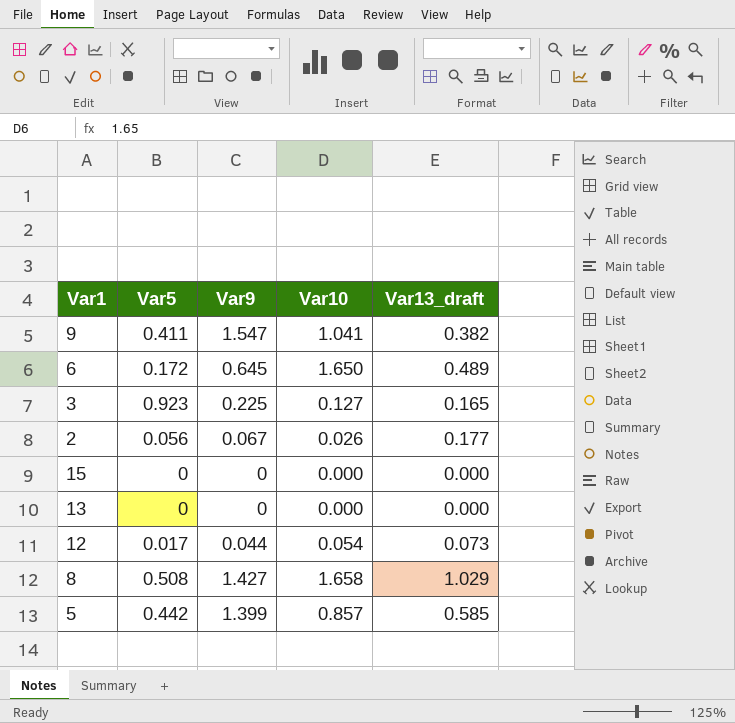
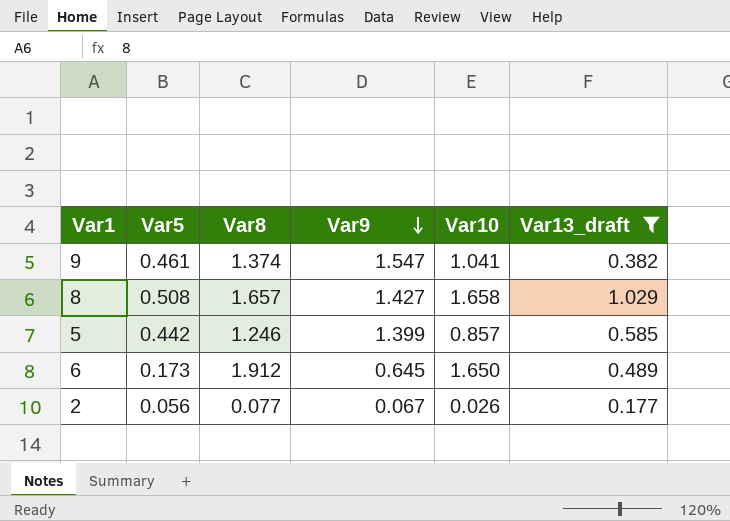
filter: none -> Var13_draft >= 0.177
row order: none -> Var9 descending
column Var8 | position: none -> 3
9 | Var5: 0.411 -> 0.461
6 | Var5: 0.172 -> 0.173

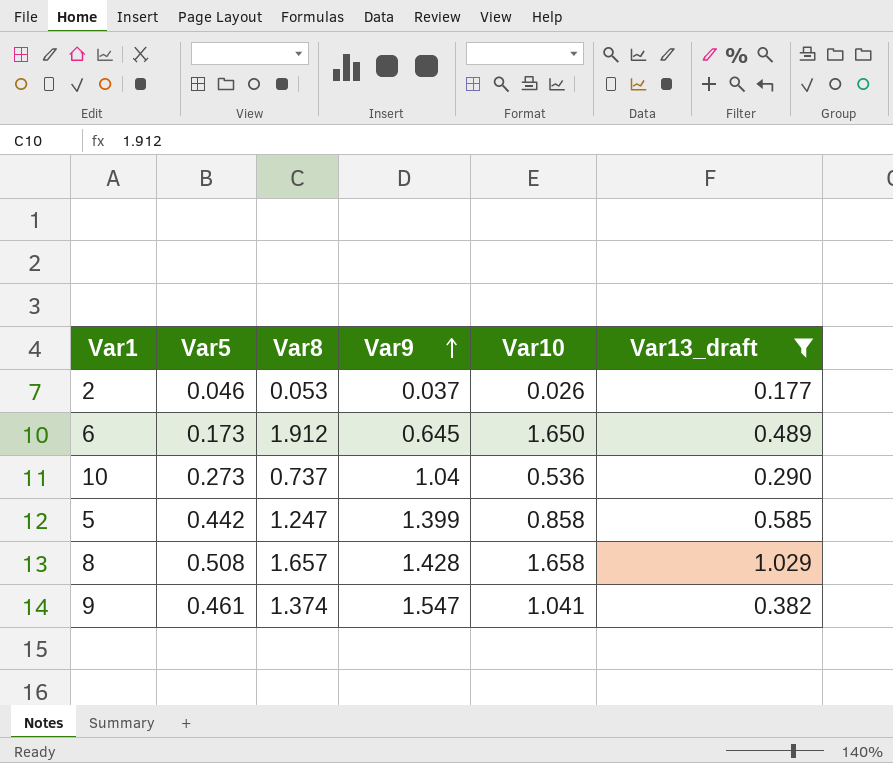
row order: Var9 descending -> Var9 ascending
2 | Var5: 0.056 -> 0.046
2 | Var8: 0.077 -> 0.053
2 | Var9: 0.067 -> 0.037
row 10: none -> 0.273 | 0.737 | 1.04 | 0.536 | 0.290
5 | Var8: 1.246 -> 1.247
5 | Var10: 0.857 -> 0.858
8 | Var9: 1.427 -> 1.428

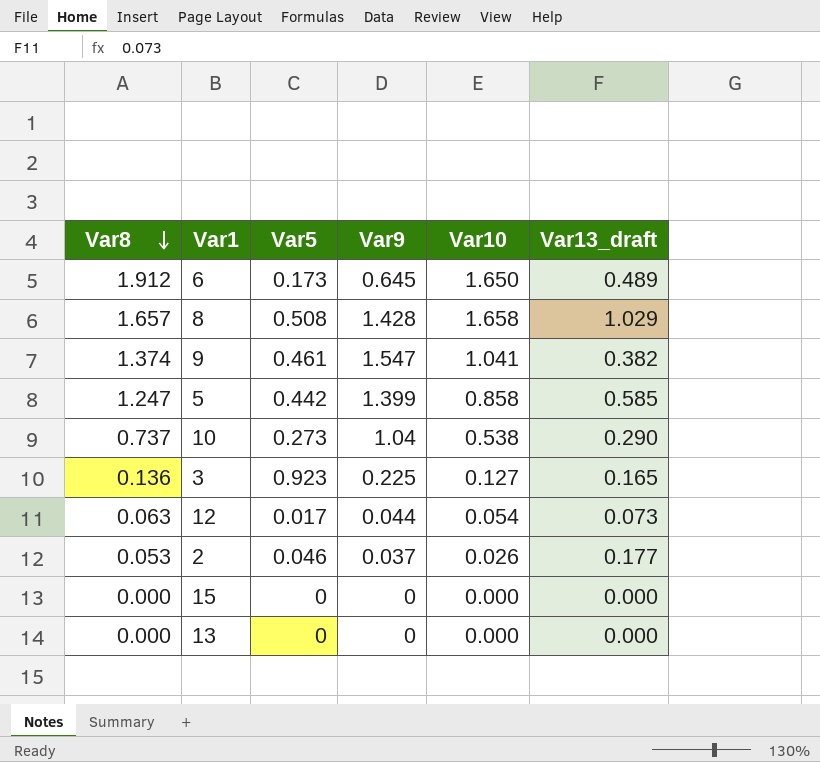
filter: Var13_draft >= 0.177 -> none
row order: Var9 ascending -> Var8 descending
column Var8 | position: 3 -> 1
10 | Var10: 0.536 -> 0.538

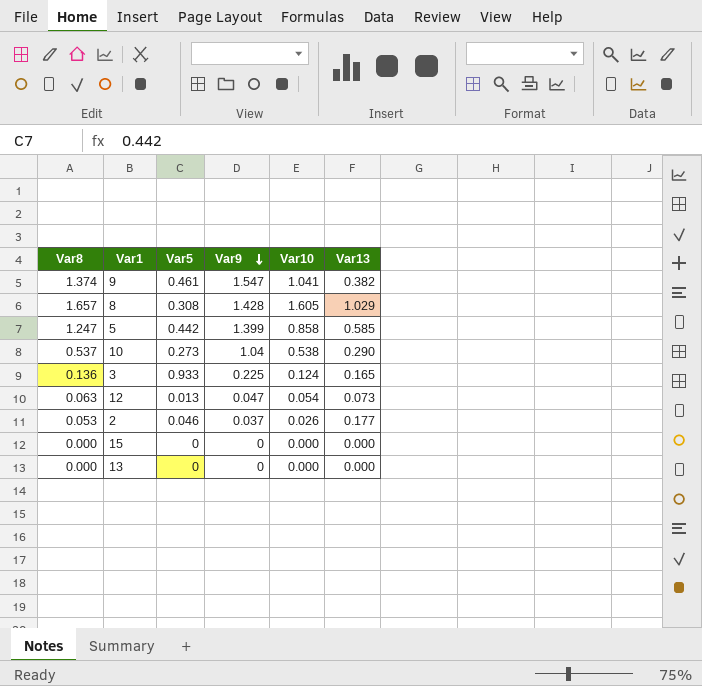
row order: Var8 descending -> Var9 descending
column name: Var13_draft -> Var13
row 6: 1.912 | 0.173 | 0.645 | 1.650 | 0.489 -> none
8 | Var5: 0.508 -> 0.308
8 | Var10: 1.658 -> 1.605
10 | Var8: 0.737 -> 0.537
3 | Var5: 0.923 -> 0.933
3 | Var10: 0.127 -> 0.124
12 | Var5: 0.017 -> 0.013
12 | Var9: 0.044 -> 0.047

